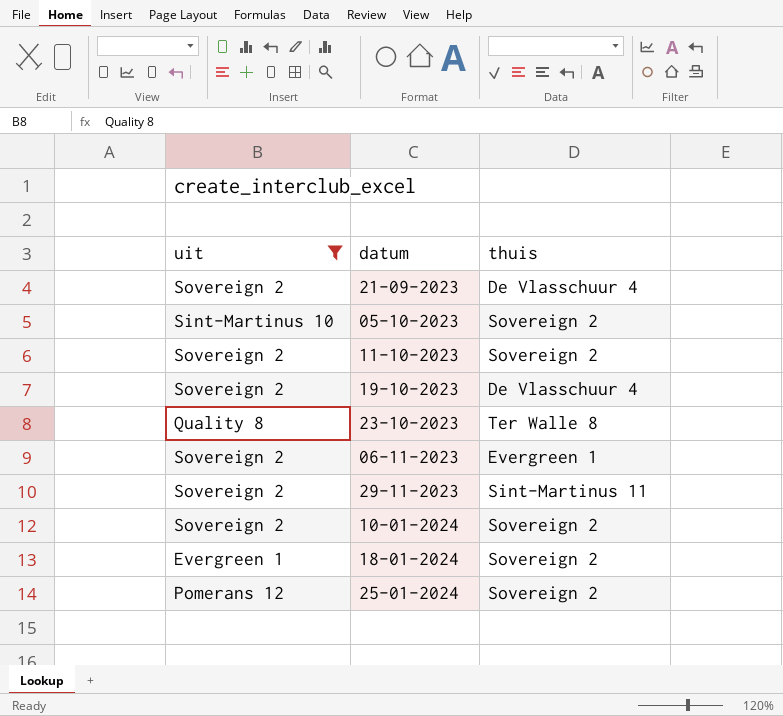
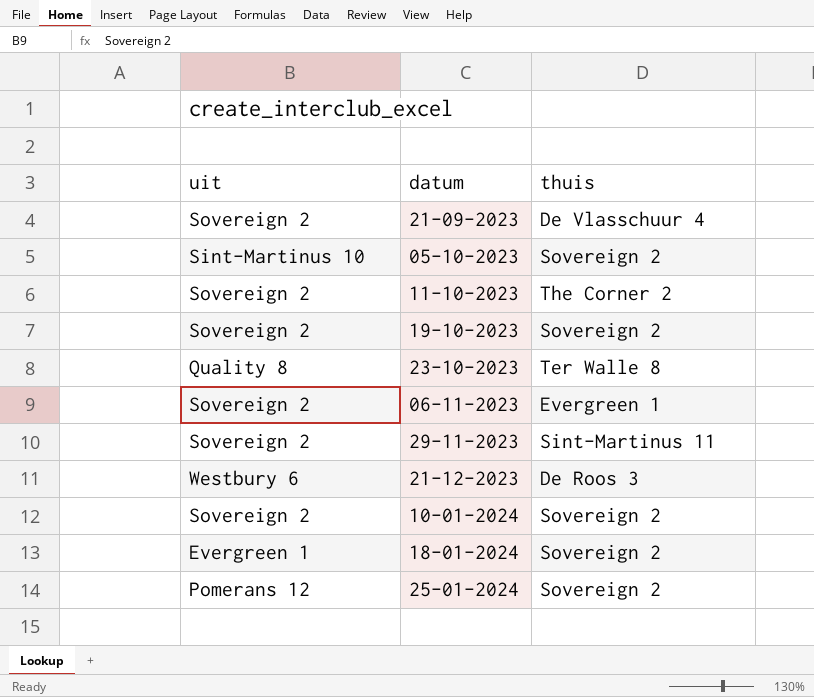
filter: uit != Westbury 6 -> none
11-10-2023 | thuis: Sovereign 2 -> The Corner 2
19-10-2023 | thuis: De Vlasschuur 4 -> Sovereign 2

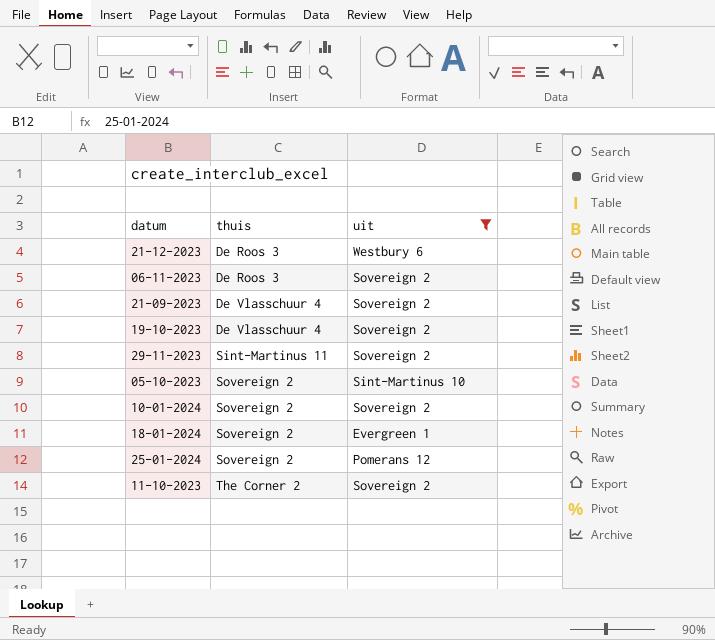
filter: none -> uit != Quality 8
row order: datum ascending -> thuis ascending
column uit | position: 1 -> 3
06-11-2023 | thuis: Evergreen 1 -> De Roos 3
19-10-2023 | thuis: Sovereign 2 -> De Vlasschuur 4

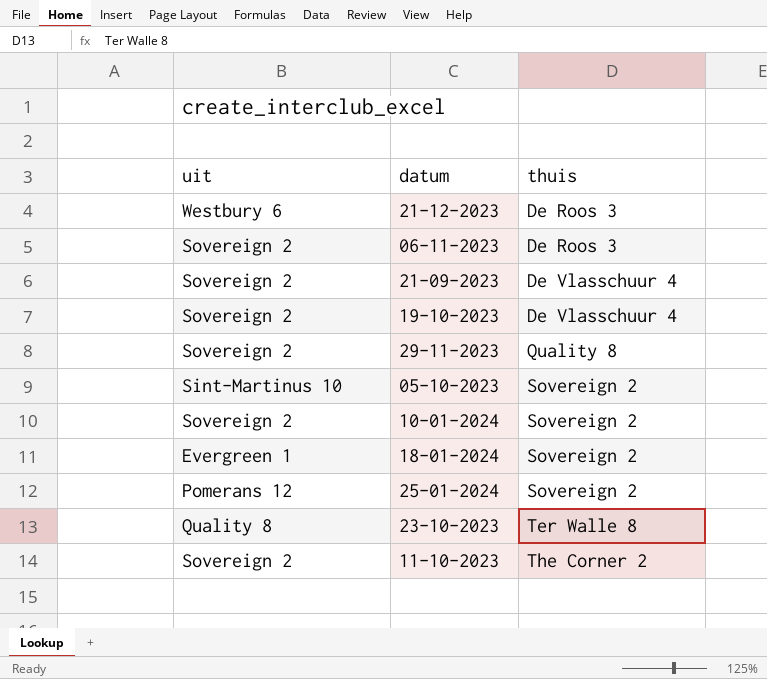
filter: uit != Quality 8 -> none
column uit | position: 3 -> 1
29-11-2023 | thuis: Sint-Martinus 11 -> Quality 8

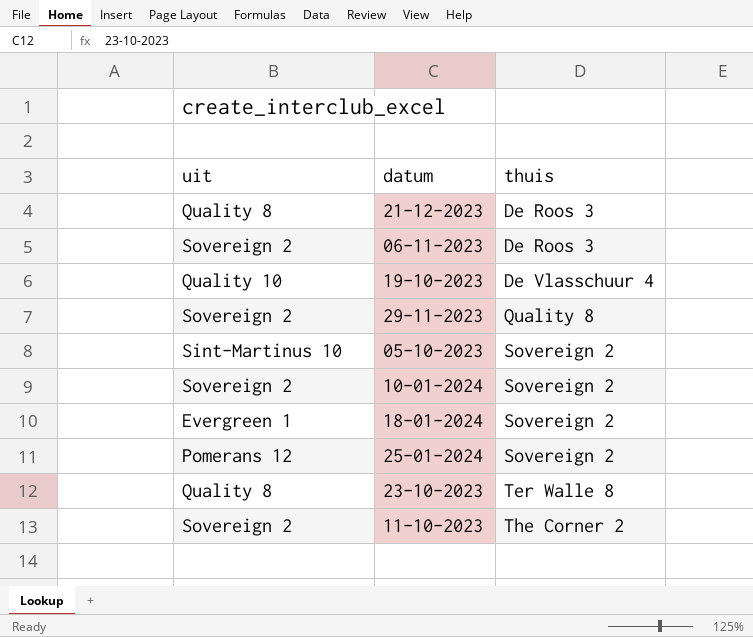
row 21-09-2023: Sovereign 2 | De Vlasschuur 4 -> none
21-12-2023 | uit: Westbury 6 -> Quality 8
19-10-2023 | uit: Sovereign 2 -> Quality 10

